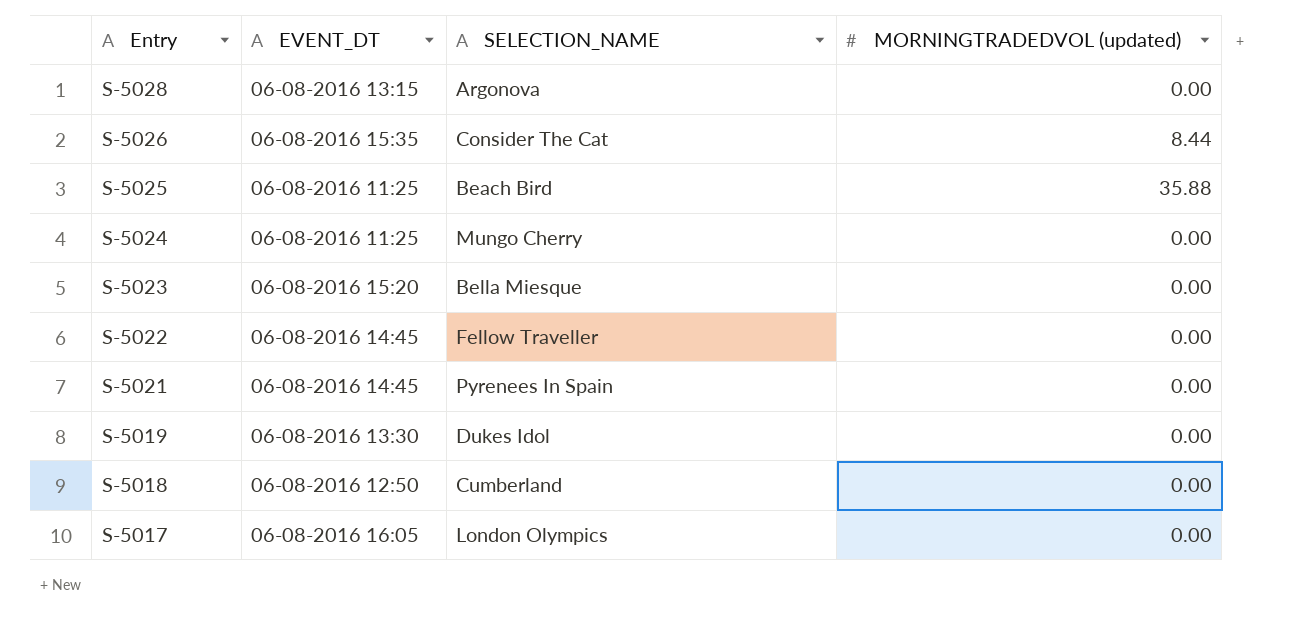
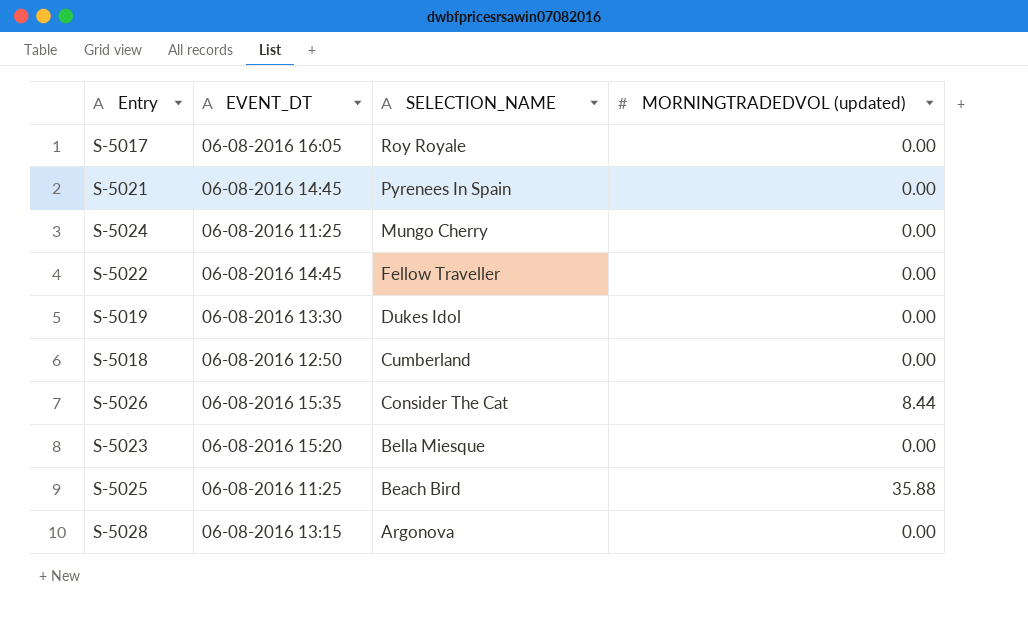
row order: Entry descending -> SELECTION_NAME descending
S-5017 | SELECTION_NAME: London Olympics -> Roy Royale

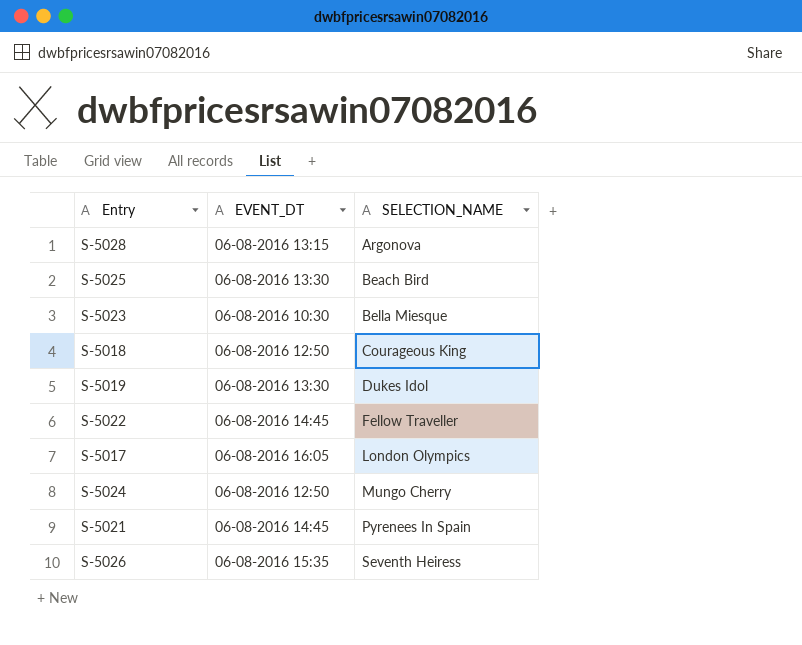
row order: SELECTION_NAME descending -> SELECTION_NAME ascending
column MORNINGTRADEDVOL (updated) | position: 4 -> none
S-5025 | EVENT_DT: 06-08-2016 11:25 -> 06-08-2016 13:30
S-5023 | EVENT_DT: 06-08-2016 15:20 -> 06-08-2016 10:30
S-5018 | SELECTION_NAME: Cumberland -> Courageous King
S-5017 | SELECTION_NAME: Roy Royale -> London Olympics
S-5024 | EVENT_DT: 06-08-2016 11:25 -> 06-08-2016 12:50
S-5026 | SELECTION_NAME: Consider The Cat -> Seventh Heiress

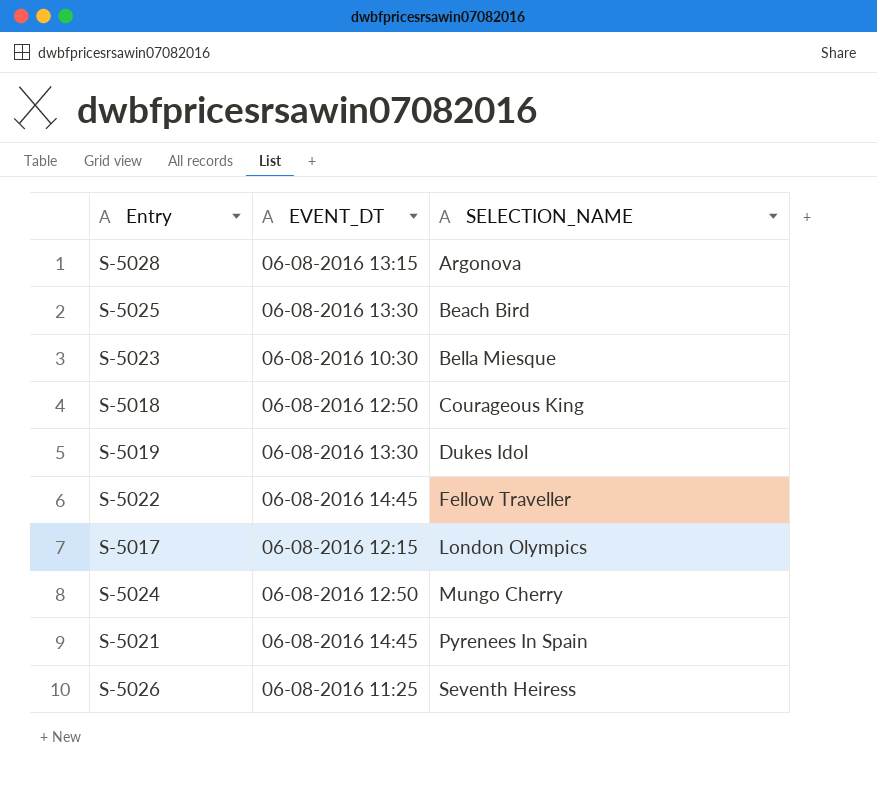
S-5017 | EVENT_DT: 06-08-2016 16:05 -> 06-08-2016 12:15
S-5026 | EVENT_DT: 06-08-2016 15:35 -> 06-08-2016 11:25

